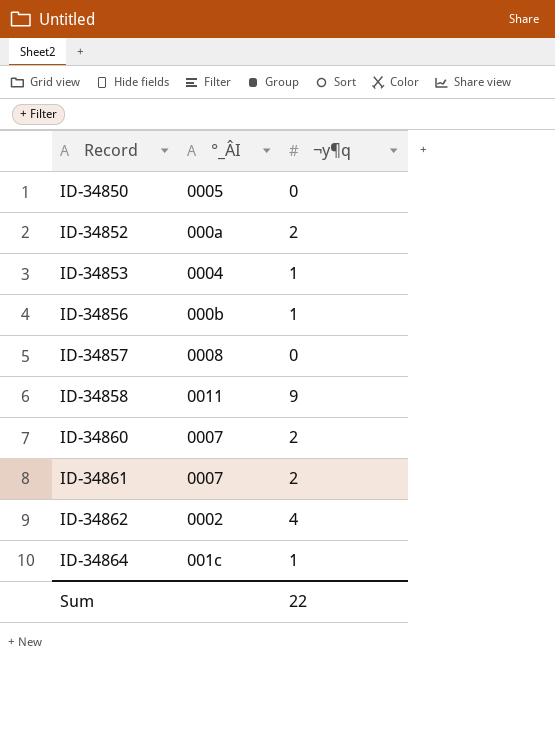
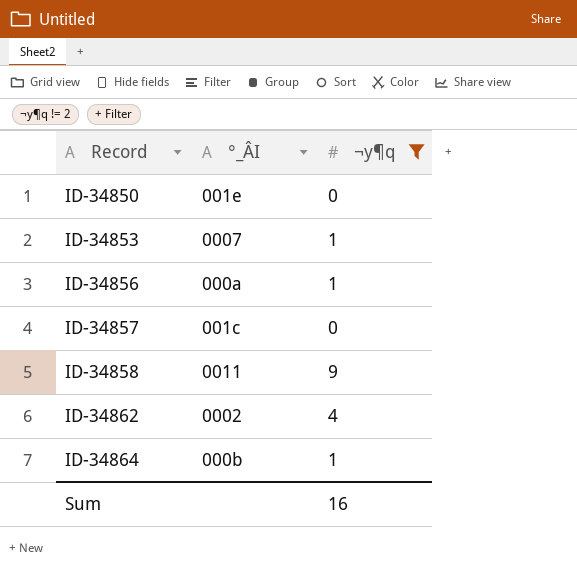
filter: none -> ¬y¶q != 2
ID-34850 | °_ÂI: 0005 -> 001e
ID-34853 | °_ÂI: 0004 -> 0007
ID-34856 | °_ÂI: 000b -> 000a
ID-34857 | °_ÂI: 0008 -> 001c
ID-34864 | °_ÂI: 001c -> 000b
Sum | ¬y¶q: 22 -> 16

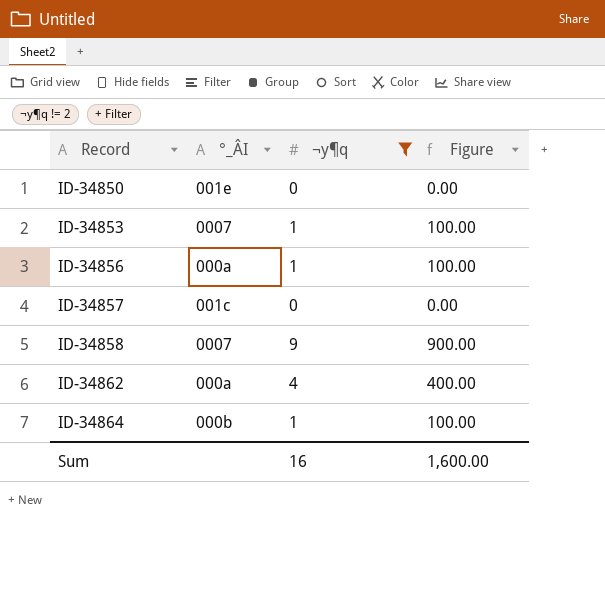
column Figure | formula: none -> [¬y¶q] * 100
ID-34858 | °_ÂI: 0011 -> 0007
ID-34862 | °_ÂI: 0002 -> 000a

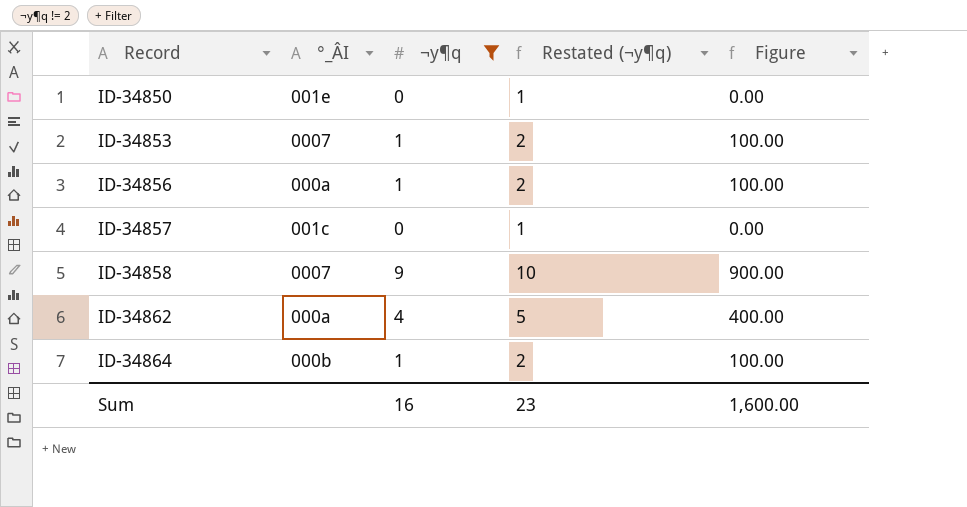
column Restated (¬y¶q) | formula: none -> [¬y¶q] + 1

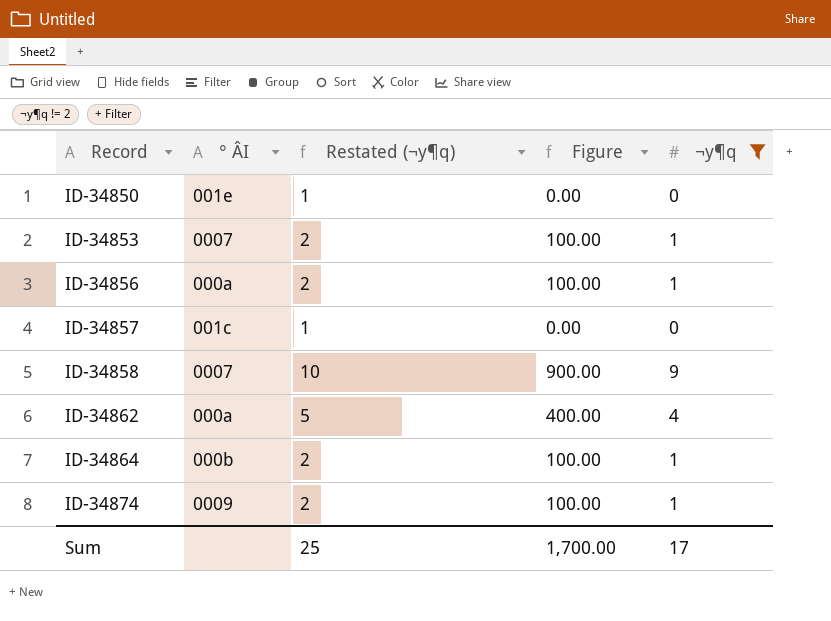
column name: °_ÂI -> ° ÂI
column ¬y¶q | position: 3 -> 5
row ID-34874: none -> 0009 | 2 | 100.00 | 1
Sum | Restated (¬y¶q): 23 -> 25
Sum | Figure: 1,600.00 -> 1,700.00
Sum | ¬y¶q: 16 -> 17

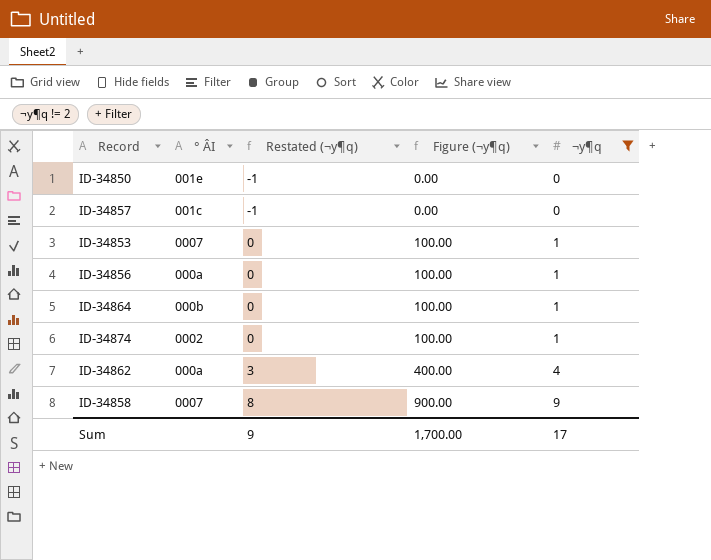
row order: Record ascending -> Restated (¬y¶q) ascending
column Restated (¬y¶q) | formula: [¬y¶q] + 1 -> [¬y¶q] - 1
column name: Figure -> Figure (¬y¶q)
ID-34874 | ° ÂI: 0009 -> 0002
Sum | Restated (¬y¶q): 25 -> 9

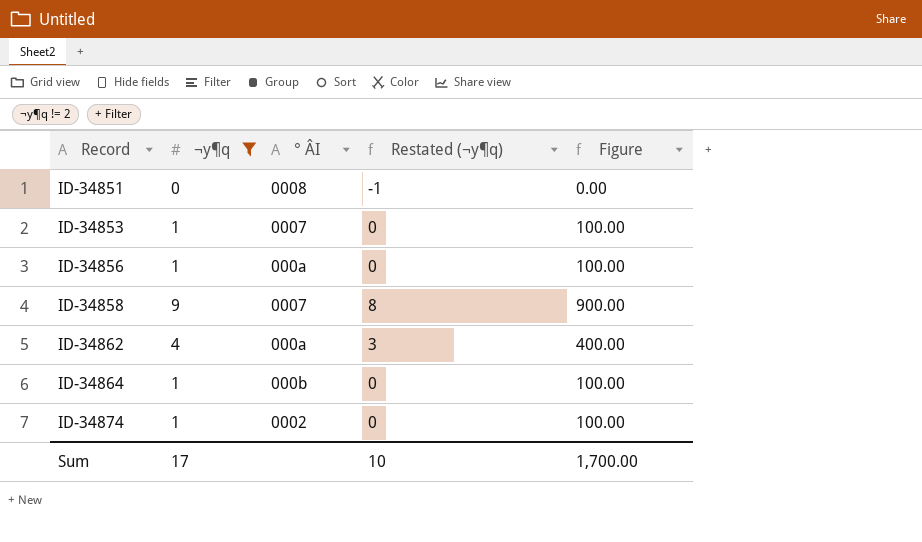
row order: Restated (¬y¶q) ascending -> Record ascending
column ¬y¶q | position: 5 -> 2
column name: Figure (¬y¶q) -> Figure
row ID-34850: 001e | -1 | 0.00 | 0 -> none
row ID-34857: 001c | -1 | 0.00 | 0 -> none
row ID-34851: none -> 0 | 0008 | -1 | 0.00
Sum | Restated (¬y¶q): 9 -> 10

